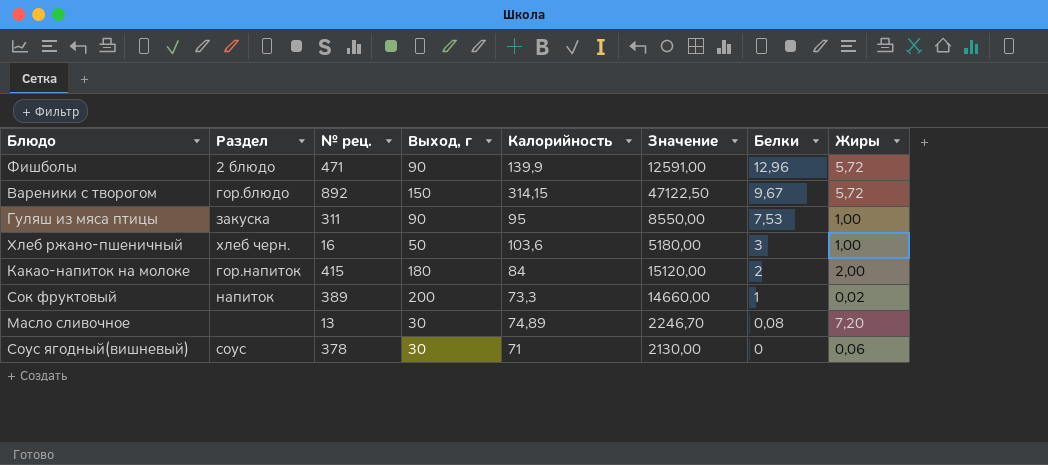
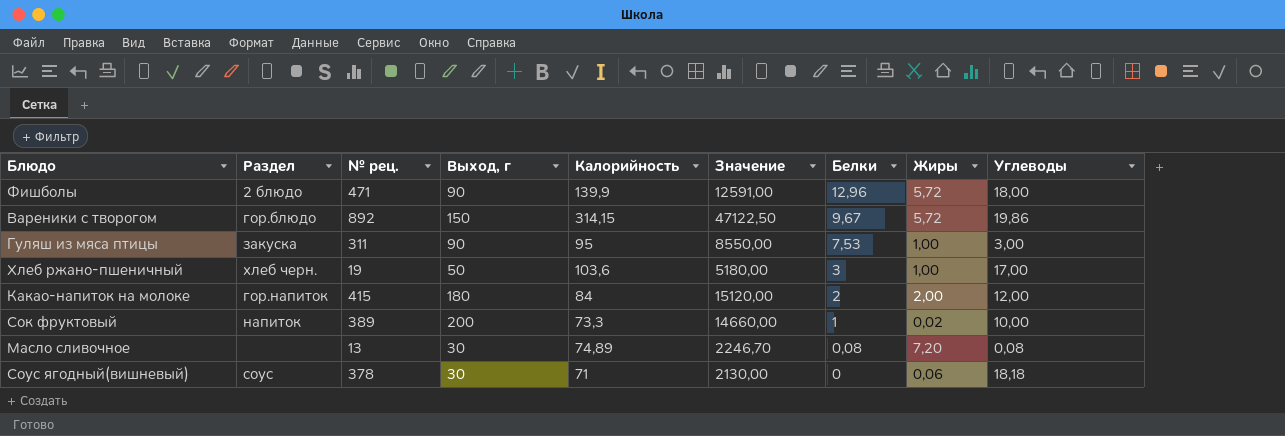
column Углеводы | position: none -> 9
Хлеб ржано-пшеничный | № рец.: 16 -> 19

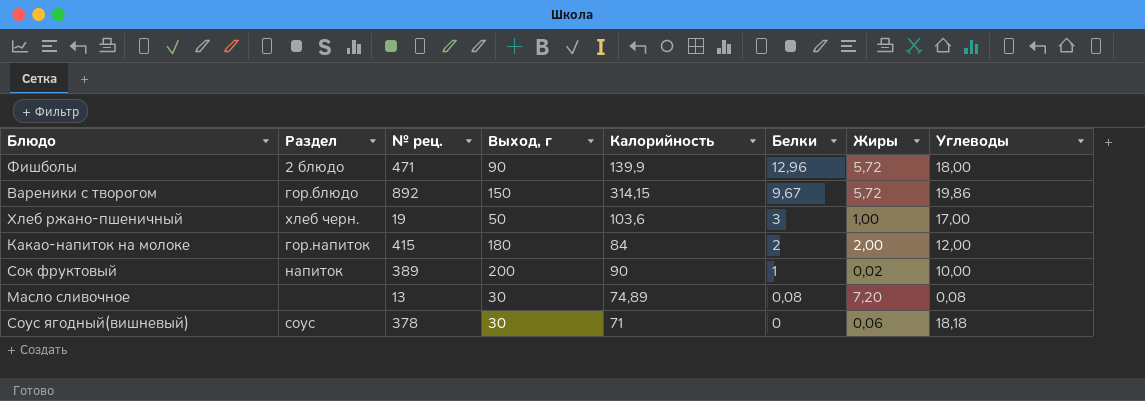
column Значение | formula: [Выход, г] * [Калорийность] -> none
row Гуляш из мяса птицы: закуска | 311 | 90 | 95 | 8550,00 | 7,53 | 1,00 | 3,00 -> none
Сок фруктовый | Калорийность: 73,3 -> 90

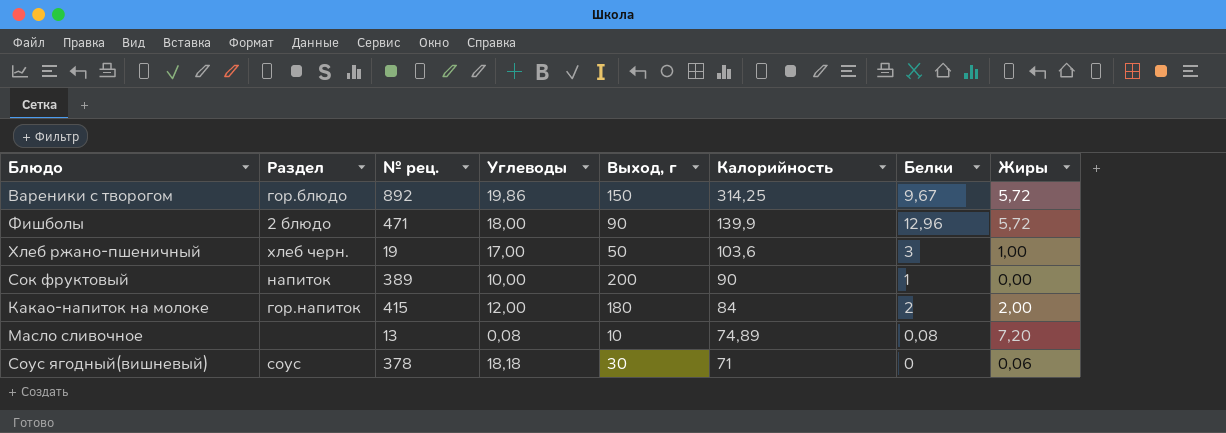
row order: Белки descending -> Калорийность descending
column Углеводы | position: 8 -> 4
Вареники с творогом | Калорийность: 314,15 -> 314,25
Сок фруктовый | Жиры: 0,02 -> 0,00
Масло сливочное | Выход, г: 30 -> 10

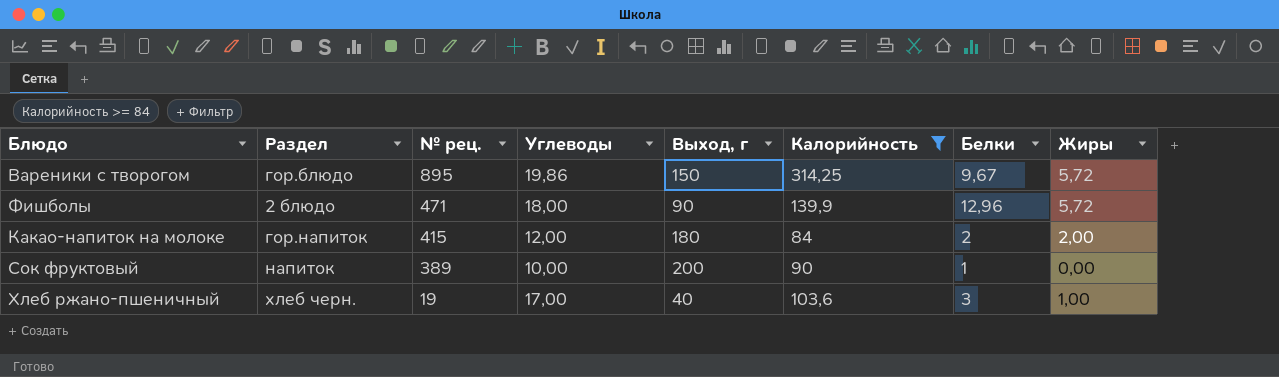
filter: none -> Калорийность >= 84
row order: Калорийность descending -> № рец. descending
Вареники с творогом | № рец.: 892 -> 895
Хлеб ржано-пшеничный | Выход, г: 50 -> 40

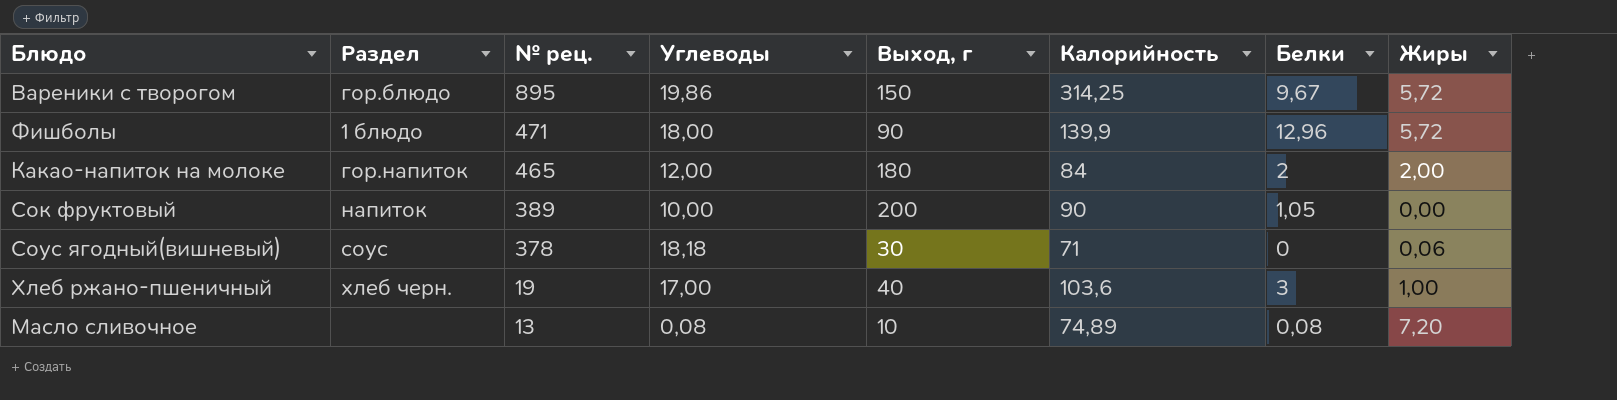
filter: Калорийность >= 84 -> none
Фишболы | Раздел: 2 блюдо -> 1 блюдо
Какао-напиток на молоке | № рец.: 415 -> 465
Сок фруктовый | Белки: 1 -> 1,05

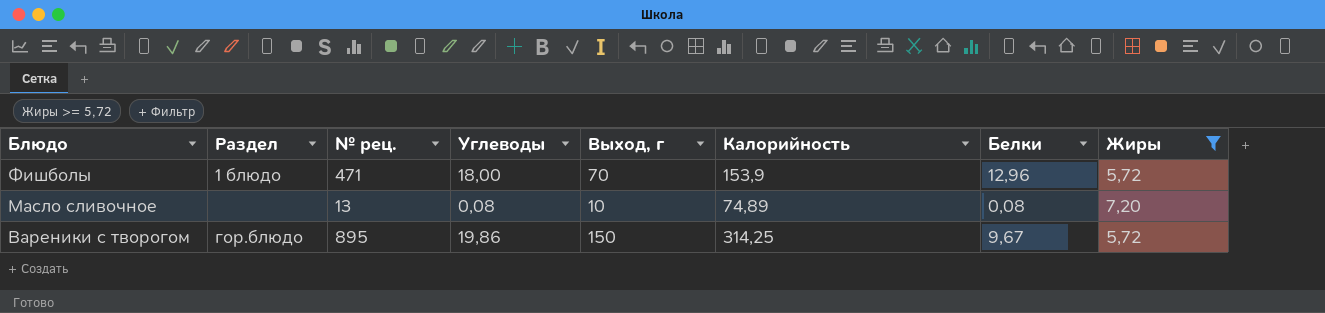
filter: none -> Жиры >= 5,72
row order: № рец. descending -> Блюдо descending
Фишболы | Выход, г: 90 -> 70
Фишболы | Калорийность: 139,9 -> 153,9

